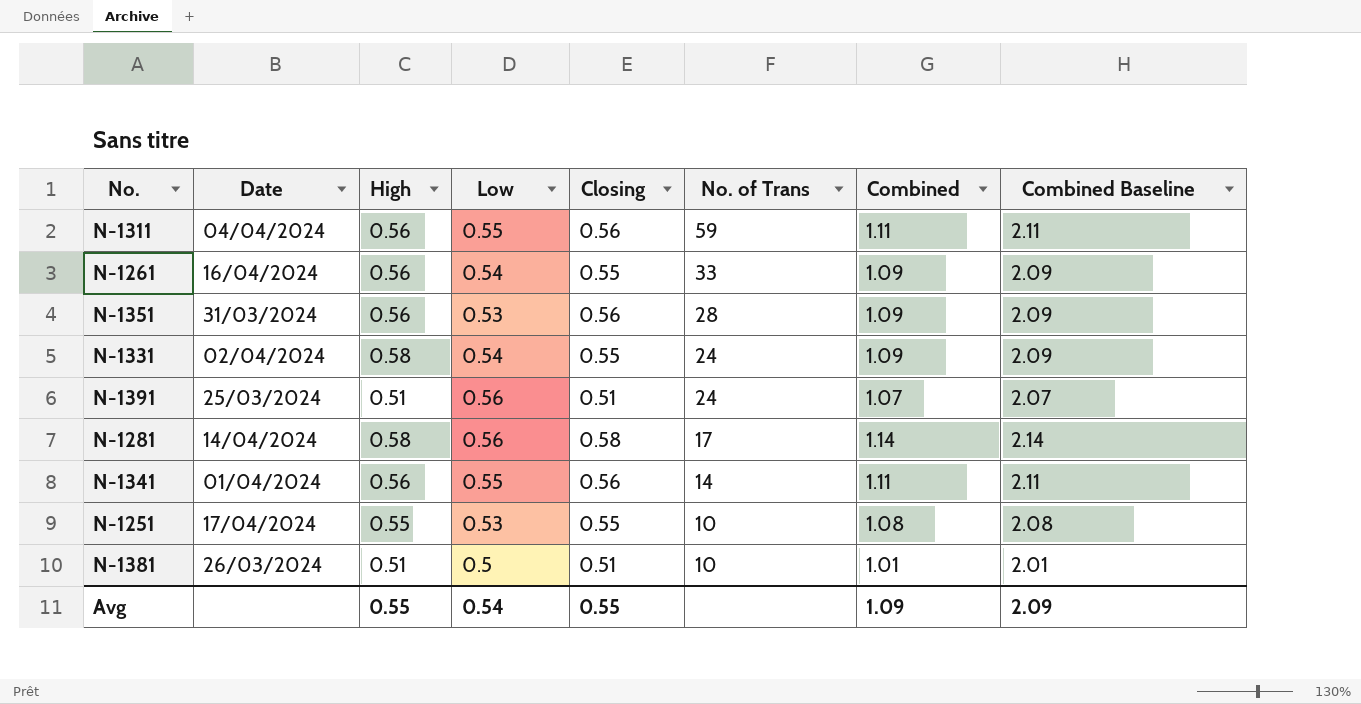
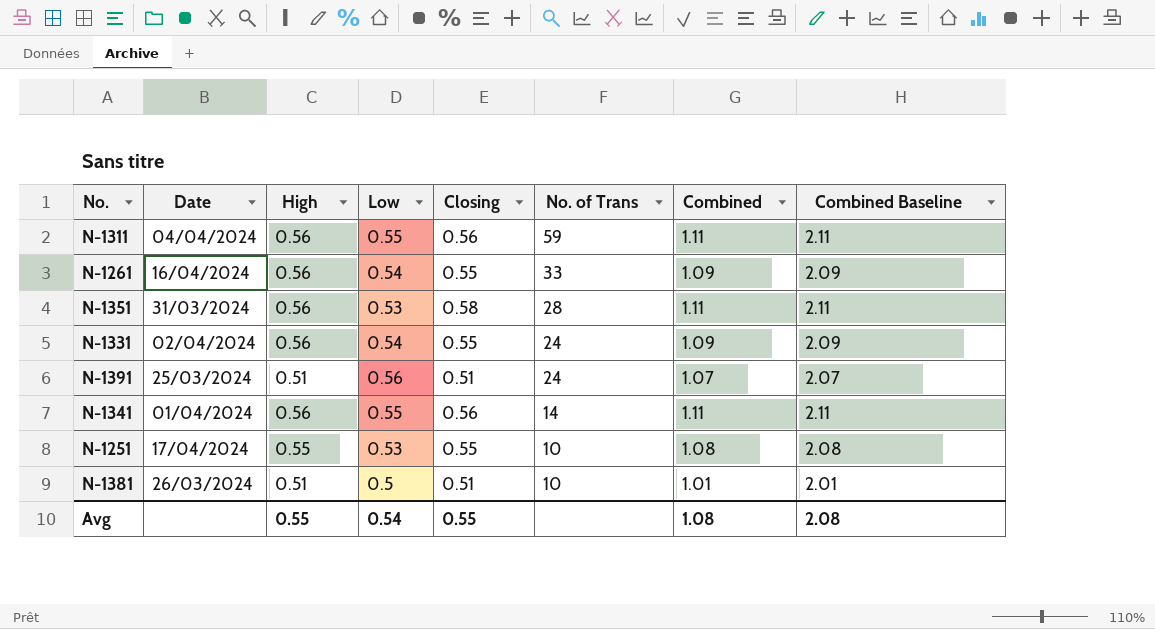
row N-1281: 14/04/2024 | 0.58 | 0.56 | 0.58 | 17 | 1.14 | 2.14 -> none
N-1351 | Closing: 0.56 -> 0.58
N-1351 | Combined: 1.09 -> 1.11
N-1351 | Combined Baseline: 2.09 -> 2.11
N-1331 | High: 0.58 -> 0.56
Avg | Combined: 1.09 -> 1.08
Avg | Combined Baseline: 2.09 -> 2.08

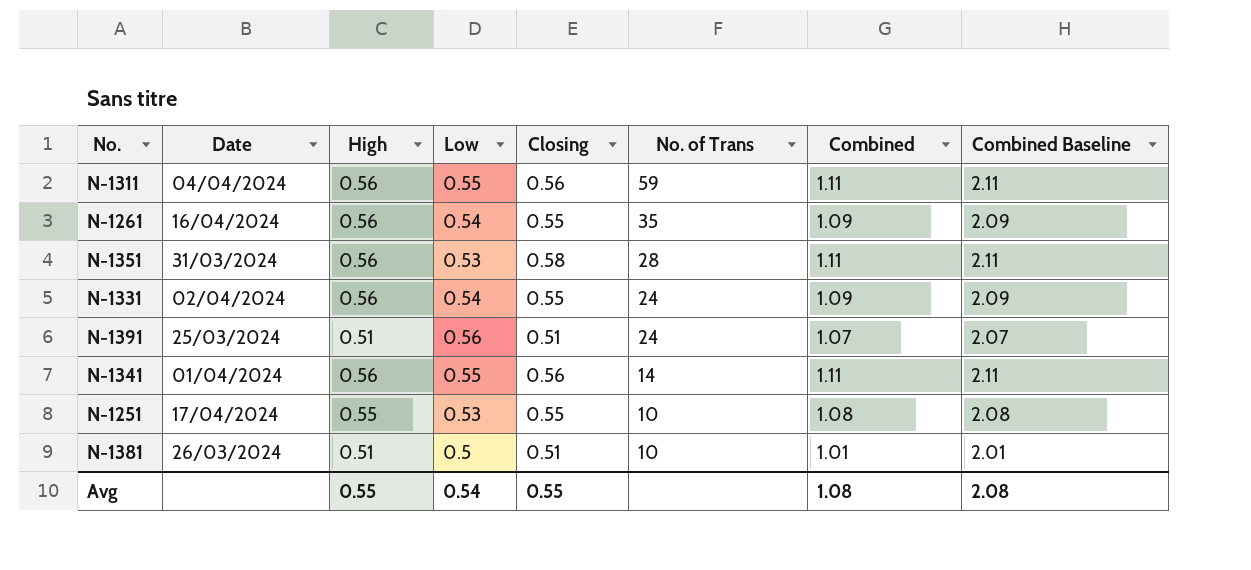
N-1261 | No. of Trans: 33 -> 35

